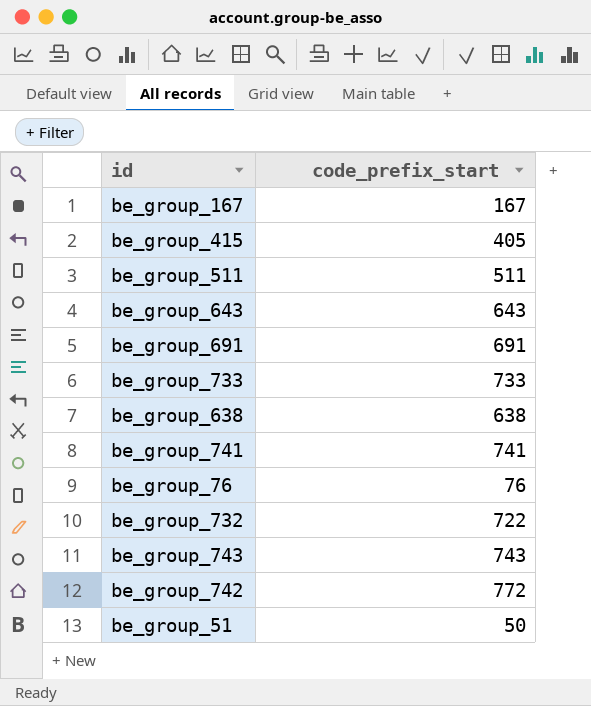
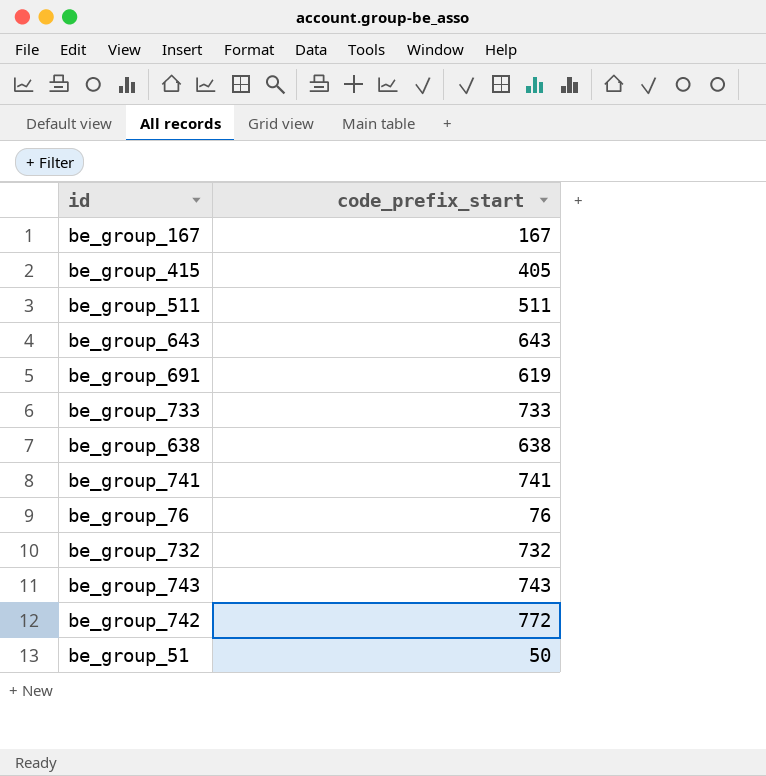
be_group_691 | code_prefix_start: 691 -> 619
be_group_732 | code_prefix_start: 722 -> 732

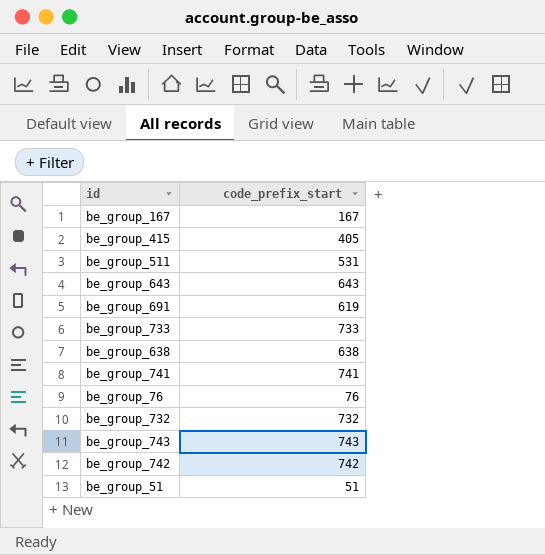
be_group_511 | code_prefix_start: 511 -> 531
be_group_742 | code_prefix_start: 772 -> 742
be_group_51 | code_prefix_start: 50 -> 51

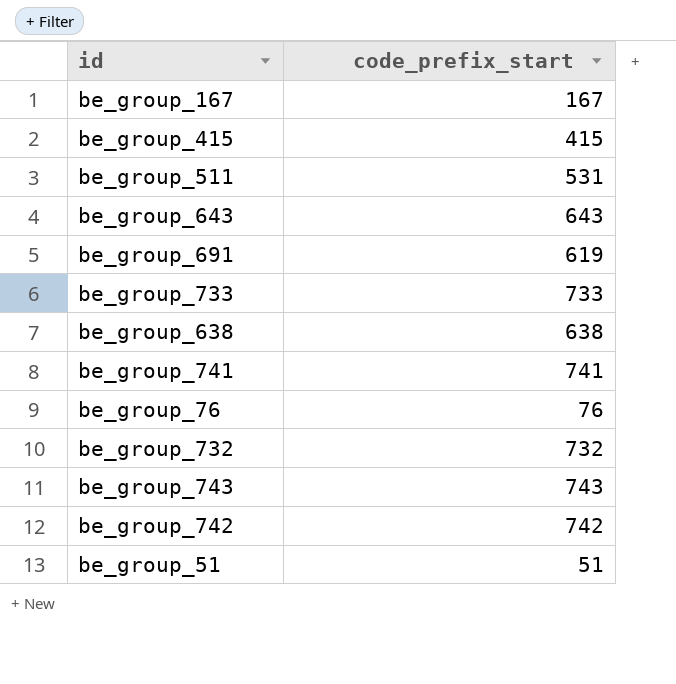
be_group_415 | code_prefix_start: 405 -> 415

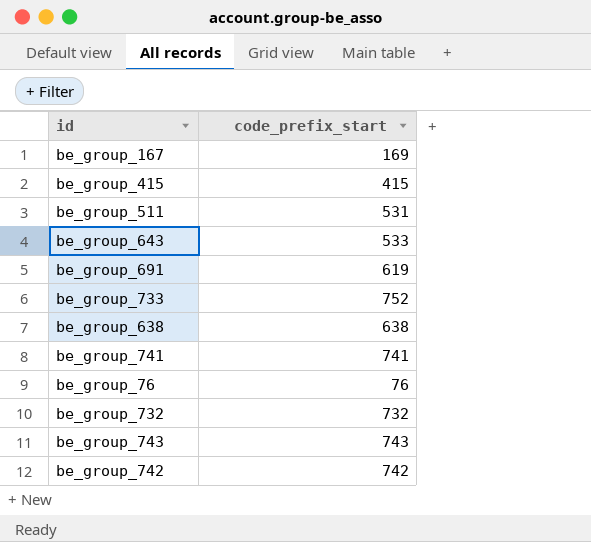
row be_group_51: 51 -> none
be_group_167 | code_prefix_start: 167 -> 169
be_group_643 | code_prefix_start: 643 -> 533
be_group_733 | code_prefix_start: 733 -> 752

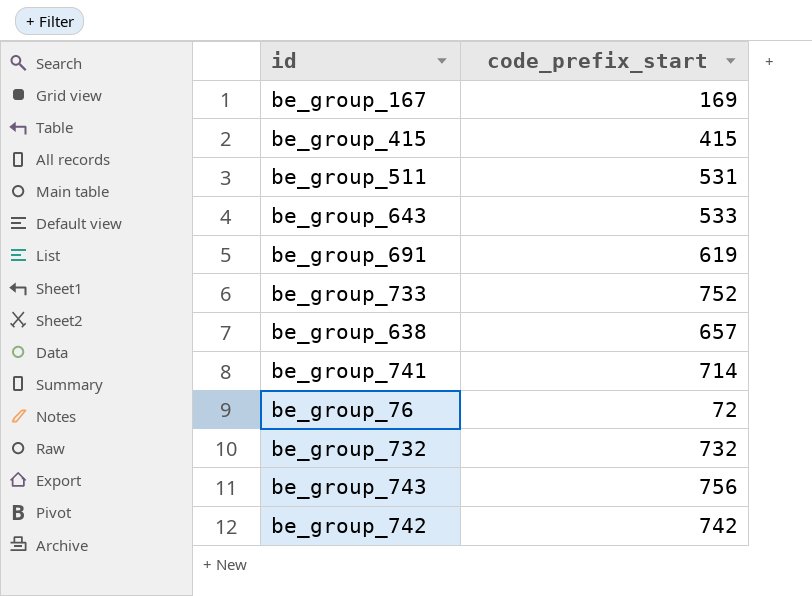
be_group_638 | code_prefix_start: 638 -> 657
be_group_741 | code_prefix_start: 741 -> 714
be_group_76 | code_prefix_start: 76 -> 72
be_group_743 | code_prefix_start: 743 -> 756

